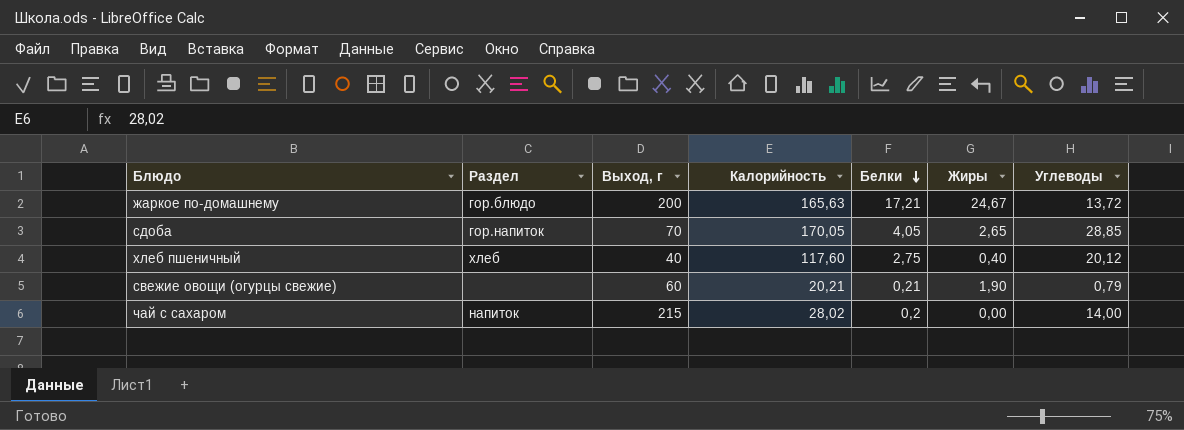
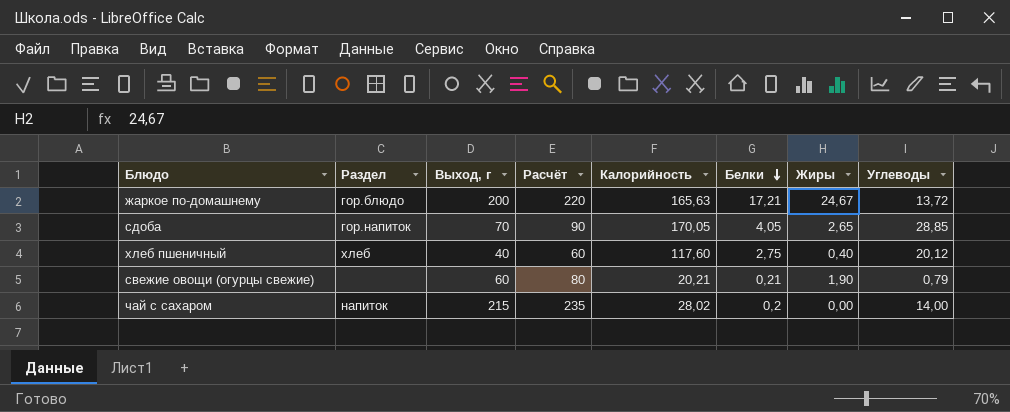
column Расчёт | formula: none -> [Выход, г] + 20

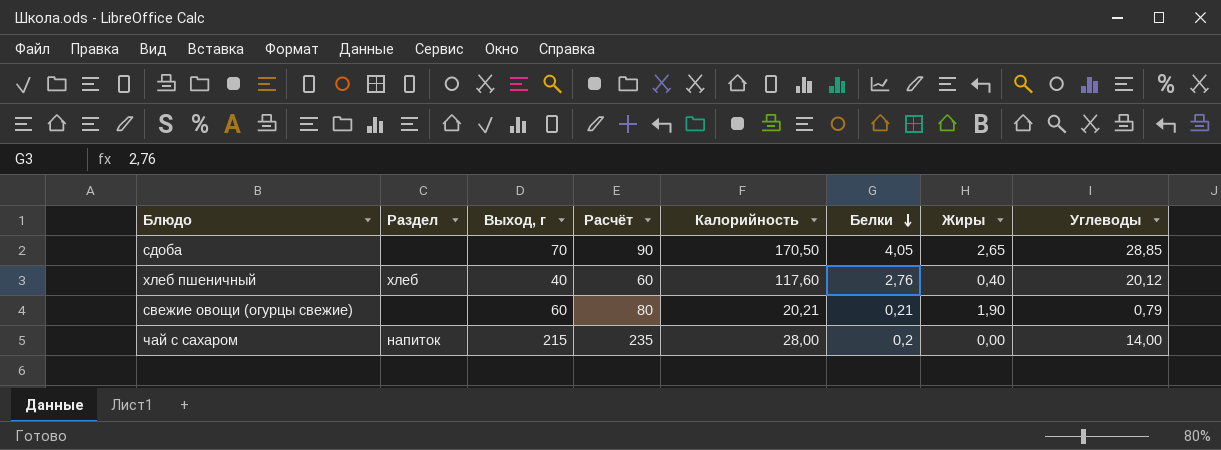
row жаркое по-домашнему: гор.блюдо | 200 | 220 | 165,63 | 17,21 | 24,67 | 13,72 -> none
сдоба | Раздел: гор.напиток -> none
сдоба | Калорийность: 170,05 -> 170,50
хлеб пшеничный | Белки: 2,75 -> 2,76
чай с сахаром | Калорийность: 28,02 -> 28,00

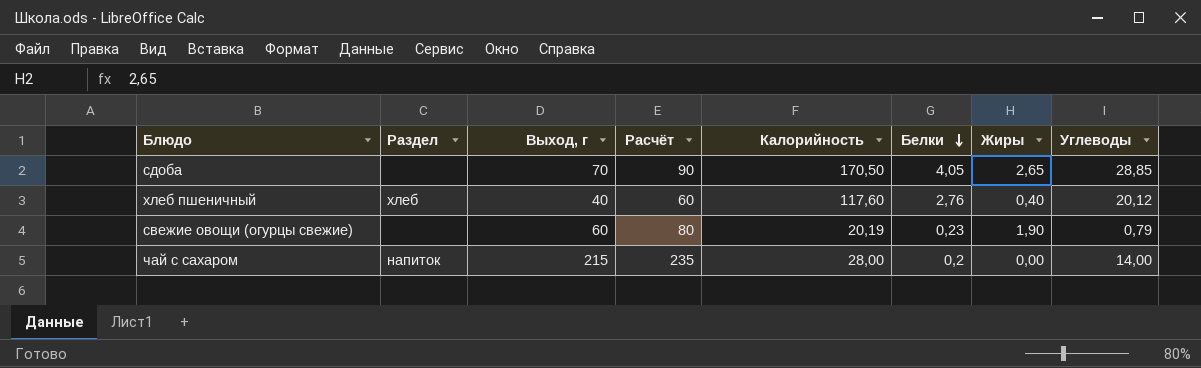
свежие овощи (огурцы свежие) | Калорийность: 20,21 -> 20,19
свежие овощи (огурцы свежие) | Белки: 0,21 -> 0,23

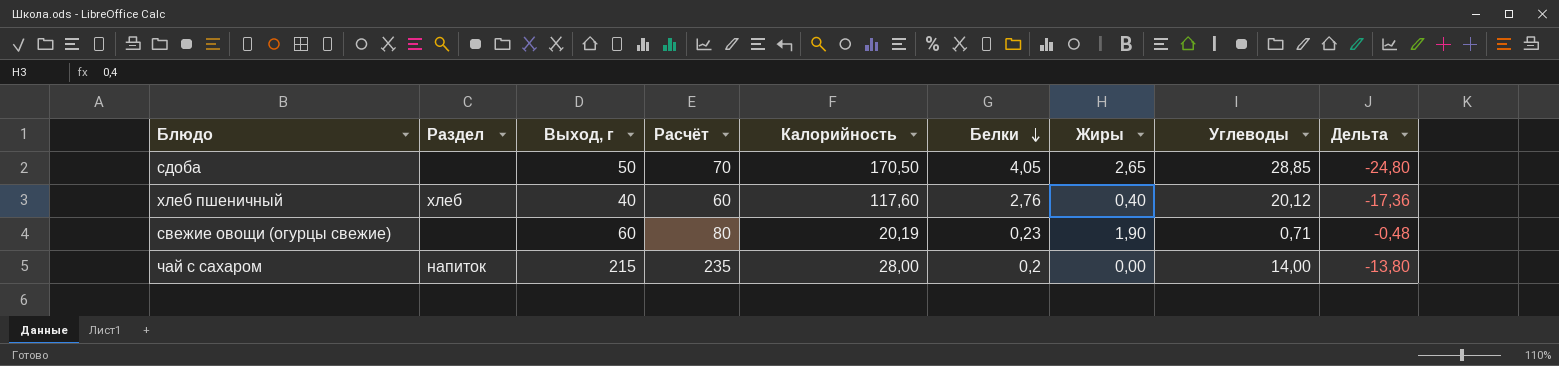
column Дельта | formula: none -> [Белки] - [Углеводы]
сдоба | Выход, г: 70 -> 50
сдоба | Расчёт: 90 -> 70
свежие овощи (огурцы свежие) | Углеводы: 0,79 -> 0,71

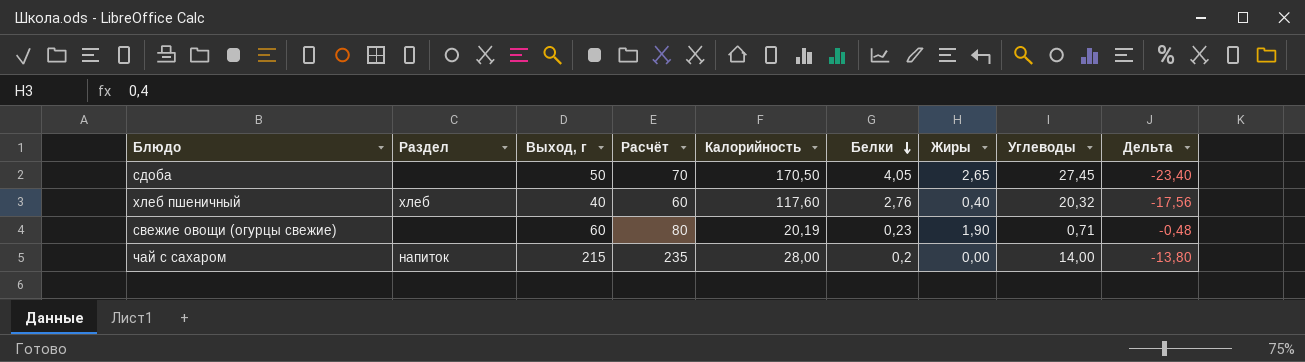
сдоба | Углеводы: 28,85 -> 27,45
сдоба | Дельта: -24,80 -> -23,40
хлеб пшеничный | Углеводы: 20,12 -> 20,32
хлеб пшеничный | Дельта: -17,36 -> -17,56

